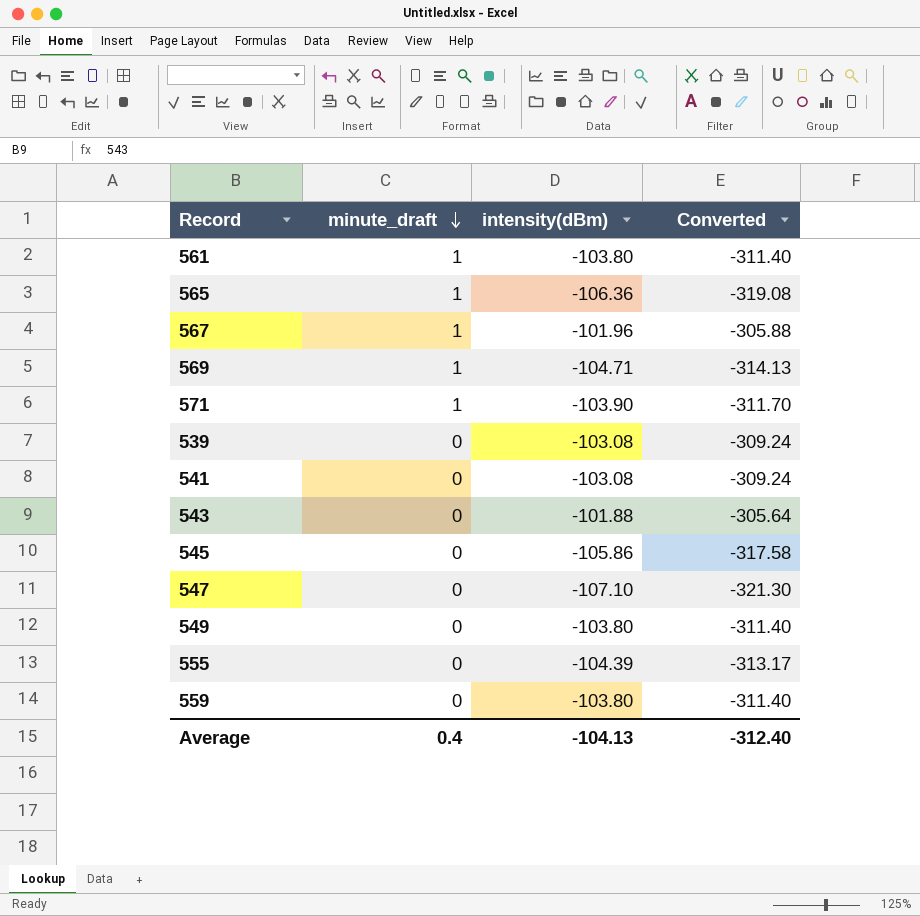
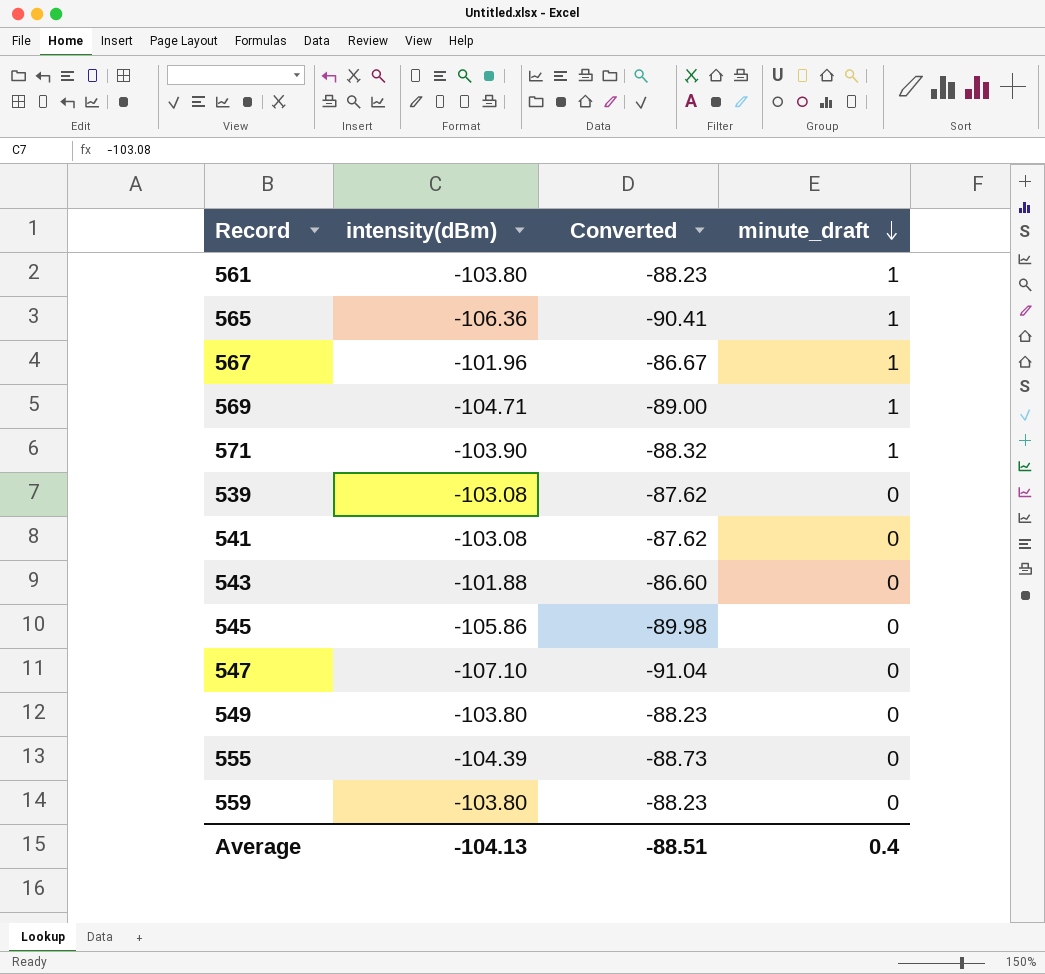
column Converted | formula: [intensity(dBm)] * 3 -> [intensity(dBm)] * 0.85
column minute_draft | position: 2 -> 4
Average | Converted: -312.40 -> -88.51

